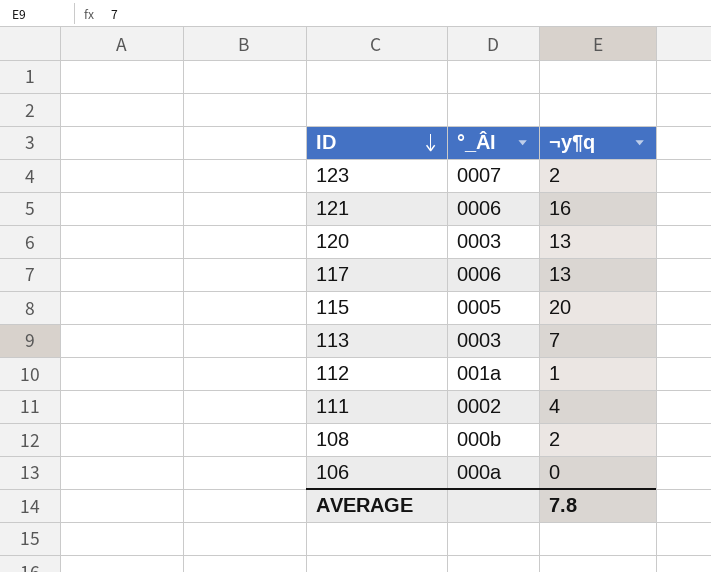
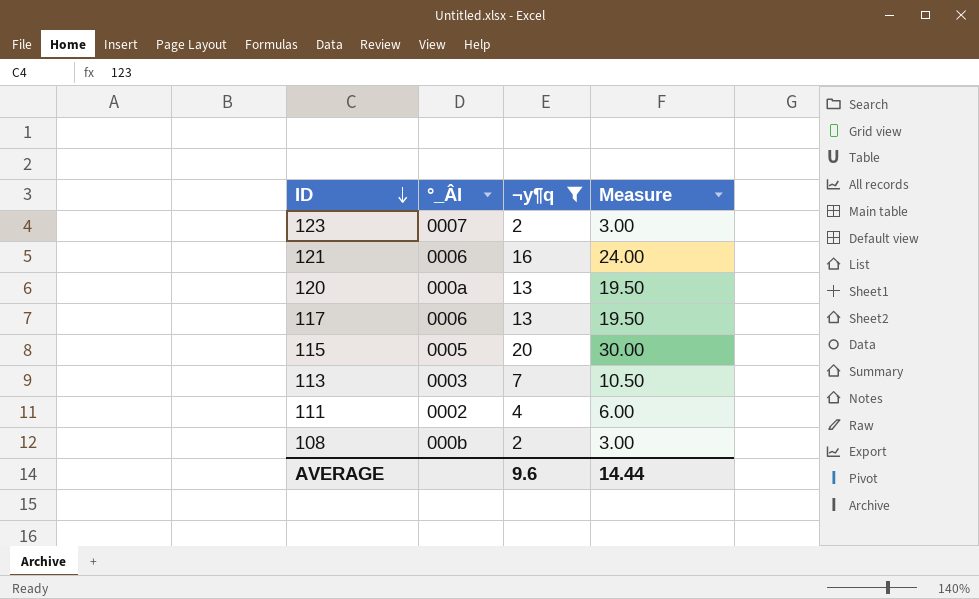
filter: none -> ¬y¶q >= 2
column Measure | formula: none -> [¬y¶q] * 1.5
120 | °_ÂI: 0003 -> 000a
AVERAGE | ¬y¶q: 7.8 -> 9.6

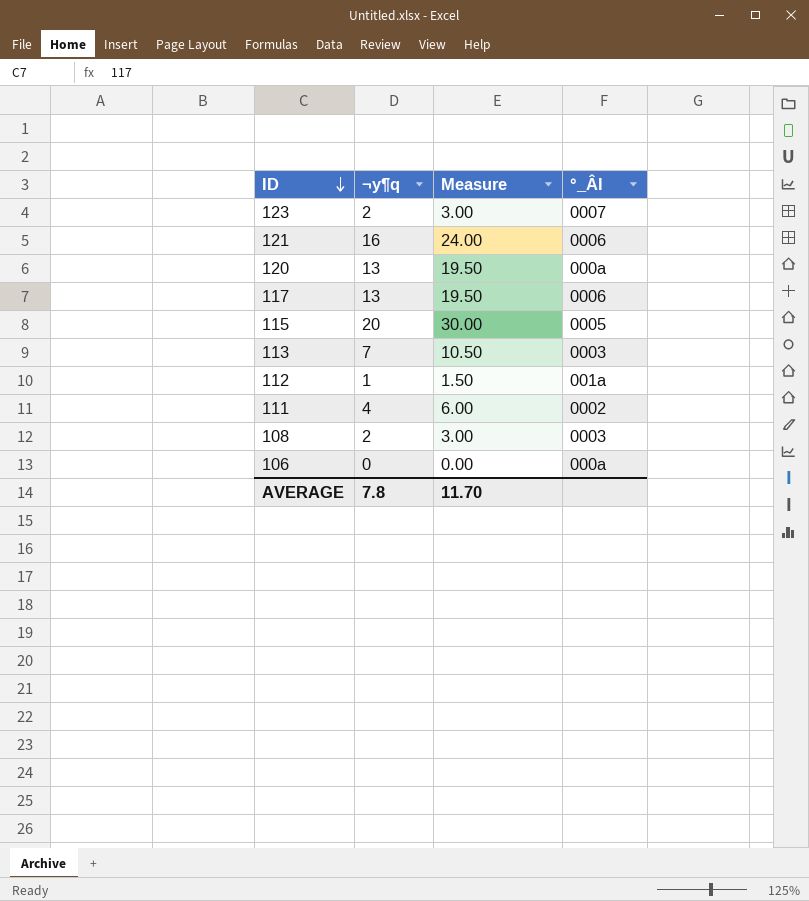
filter: ¬y¶q >= 2 -> none
column °_ÂI | position: 2 -> 4
108 | °_ÂI: 000b -> 0003
AVERAGE | ¬y¶q: 9.6 -> 7.8
AVERAGE | Measure: 14.44 -> 11.70

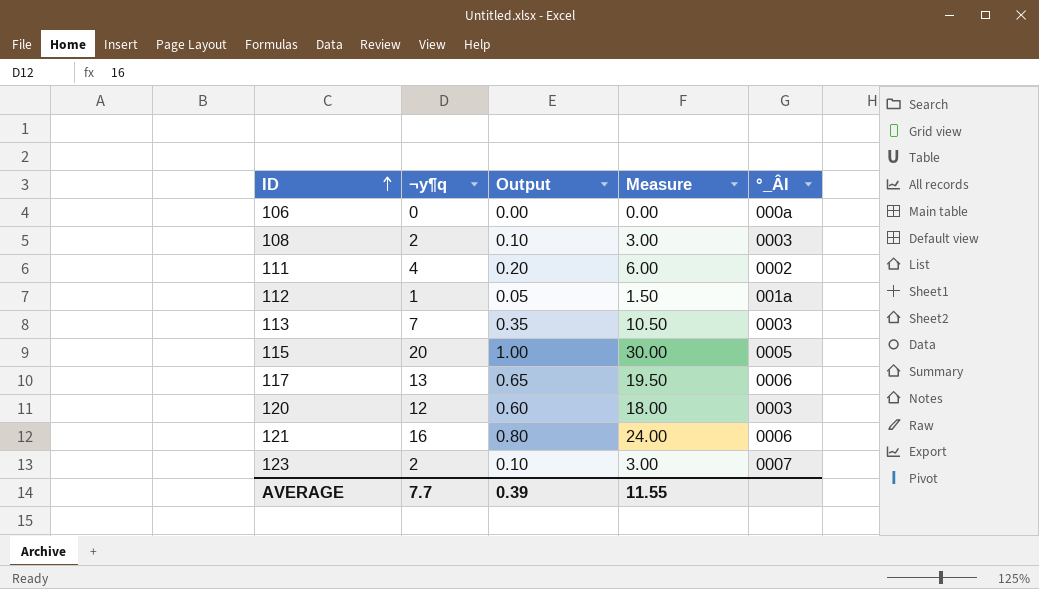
row order: ID descending -> ID ascending
column Output | formula: none -> [¬y¶q] * 0.05
120 | ¬y¶q: 13 -> 12
120 | Measure: 19.50 -> 18.00
120 | °_ÂI: 000a -> 0003
AVERAGE | ¬y¶q: 7.8 -> 7.7
AVERAGE | Measure: 11.70 -> 11.55

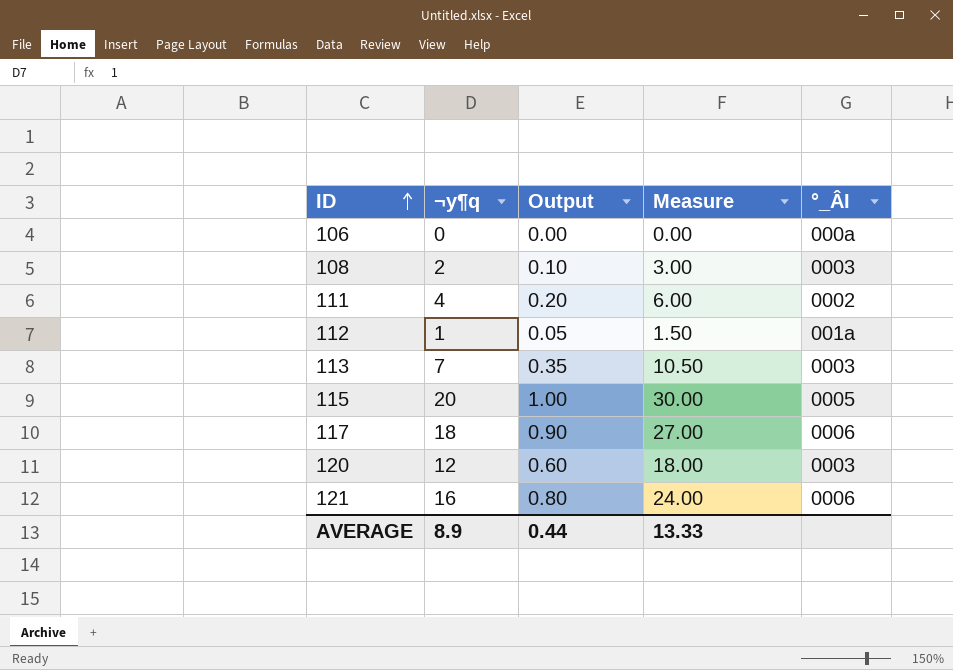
row 123: 2 | 0.10 | 3.00 | 0007 -> none
117 | ¬y¶q: 13 -> 18
117 | Output: 0.65 -> 0.90
117 | Measure: 19.50 -> 27.00
AVERAGE | ¬y¶q: 7.7 -> 8.9
AVERAGE | Output: 0.39 -> 0.44
AVERAGE | Measure: 11.55 -> 13.33

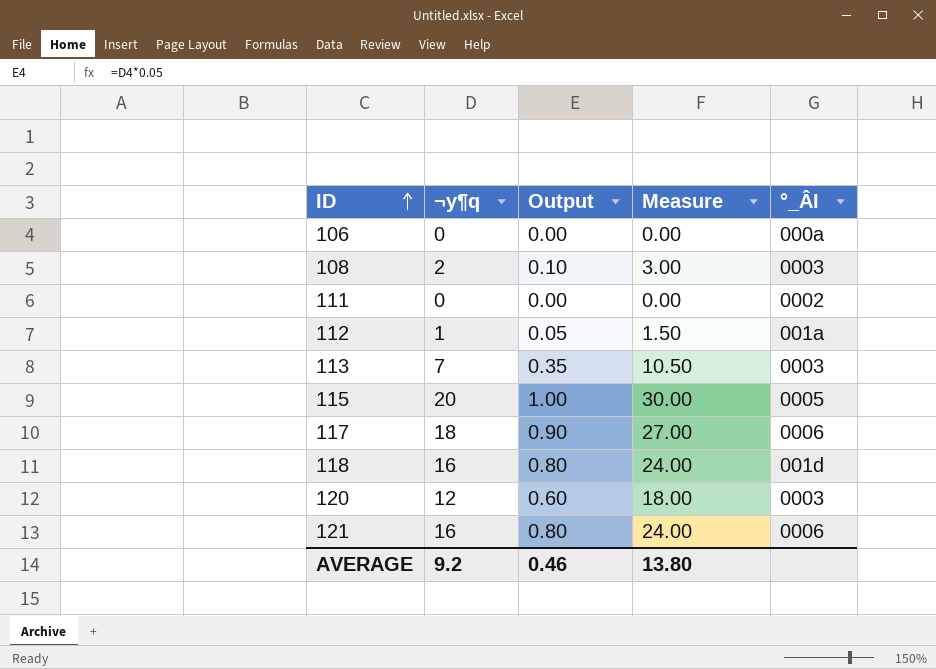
111 | ¬y¶q: 4 -> 0
111 | Output: 0.20 -> 0.00
111 | Measure: 6.00 -> 0.00
row 118: none -> 16 | 0.80 | 24.00 | 001d
AVERAGE | ¬y¶q: 8.9 -> 9.2
AVERAGE | Output: 0.44 -> 0.46
AVERAGE | Measure: 13.33 -> 13.80

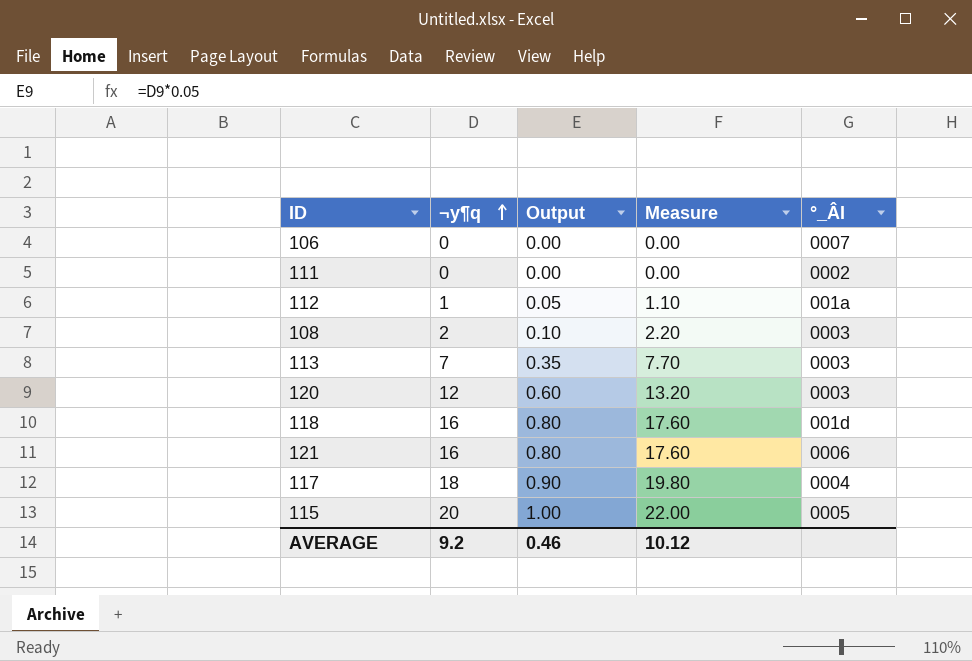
row order: ID ascending -> ¬y¶q ascending
column Measure | formula: [¬y¶q] * 1.5 -> [¬y¶q] * 1.1
106 | °_ÂI: 000a -> 0007
117 | °_ÂI: 0006 -> 0004
AVERAGE | Measure: 13.80 -> 10.12

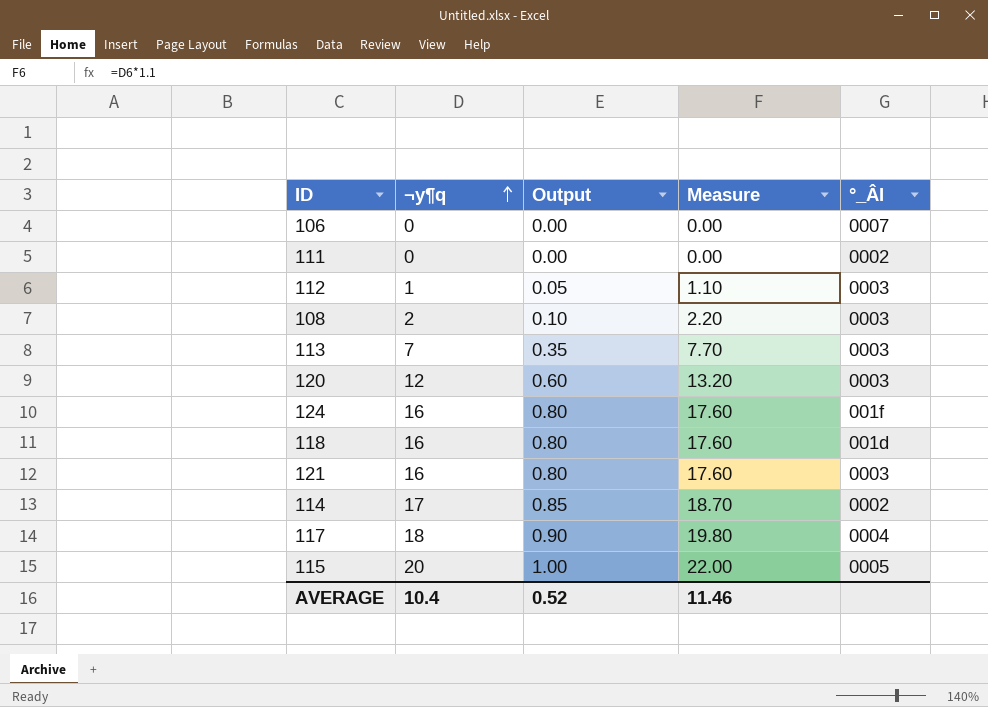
112 | °_ÂI: 001a -> 0003
row 124: none -> 16 | 0.80 | 17.60 | 001f
121 | °_ÂI: 0006 -> 0003
row 114: none -> 17 | 0.85 | 18.70 | 0002
AVERAGE | ¬y¶q: 9.2 -> 10.4
AVERAGE | Output: 0.46 -> 0.52
AVERAGE | Measure: 10.12 -> 11.46

